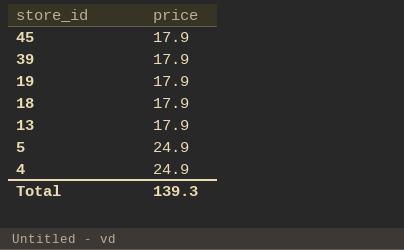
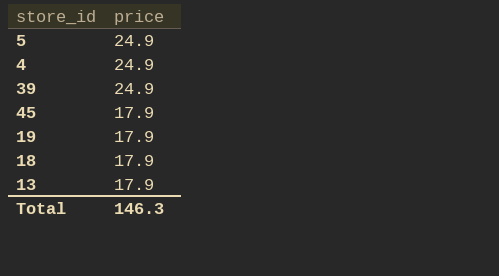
row order: store_id descending -> price descending
39 | price: 17.9 -> 24.9
Total | price: 139.3 -> 146.3

